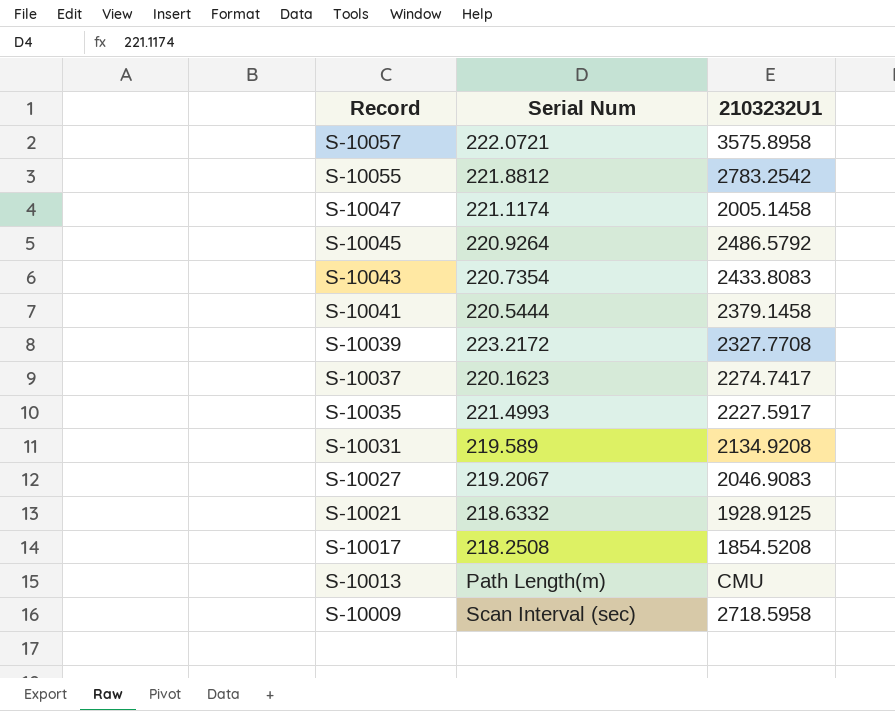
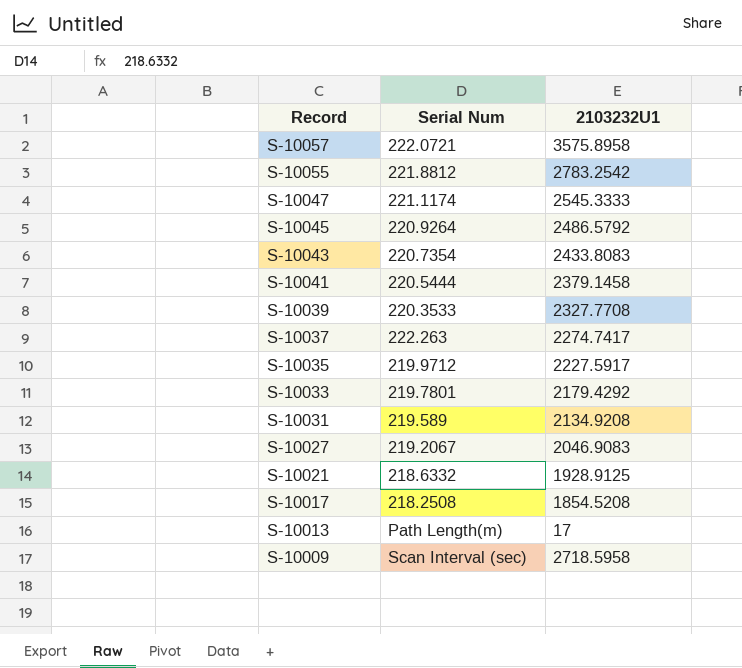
S-10047 | 2103232U1: 2005.1458 -> 2545.3333
S-10039 | Serial Num: 223.2172 -> 220.3533
S-10037 | Serial Num: 220.1623 -> 222.263
S-10035 | Serial Num: 221.4993 -> 219.9712
row S-10033: none -> 219.7801 | 2179.4292
S-10013 | 2103232U1: CMU -> 17

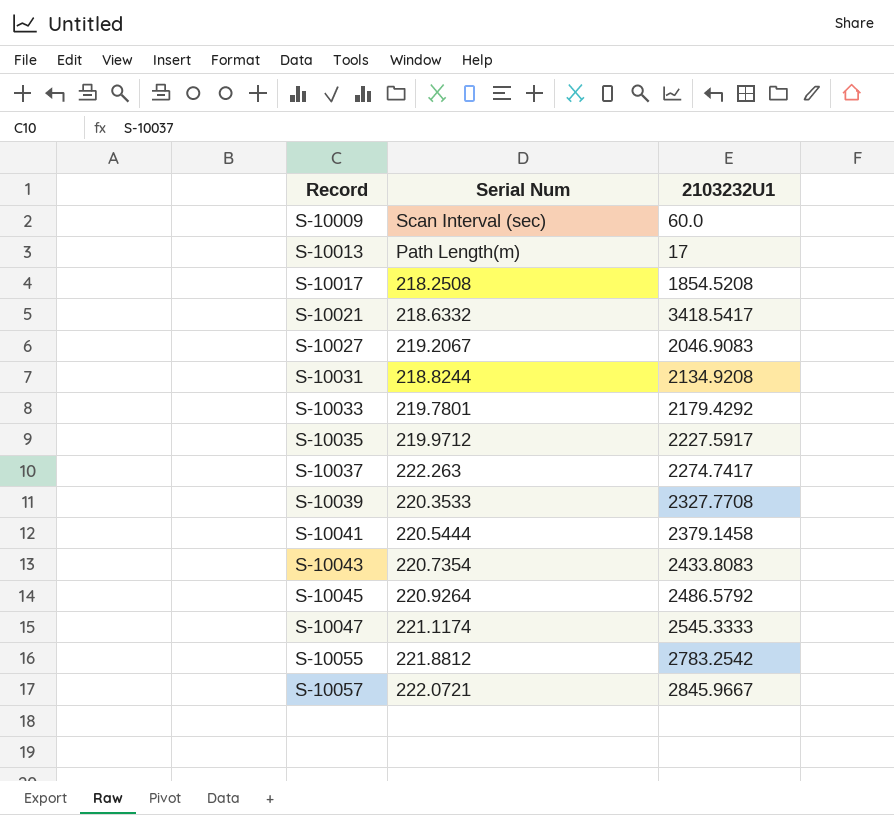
row order: Record descending -> Record ascending
S-10009 | 2103232U1: 2718.5958 -> 60.0
S-10021 | 2103232U1: 1928.9125 -> 3418.5417
S-10031 | Serial Num: 219.589 -> 218.8244
S-10057 | 2103232U1: 3575.8958 -> 2845.9667

